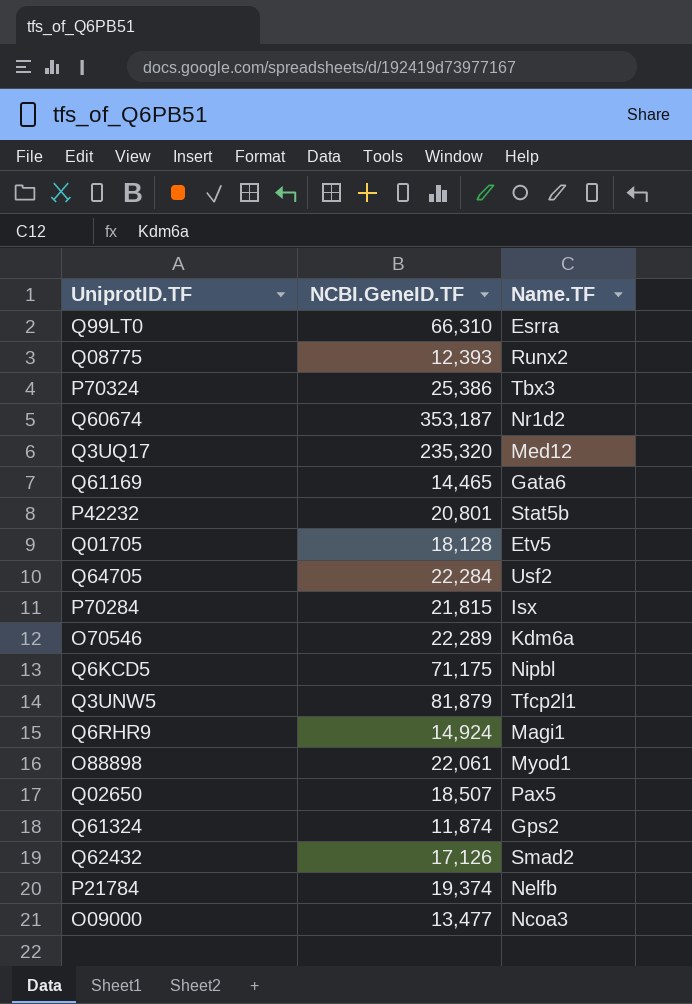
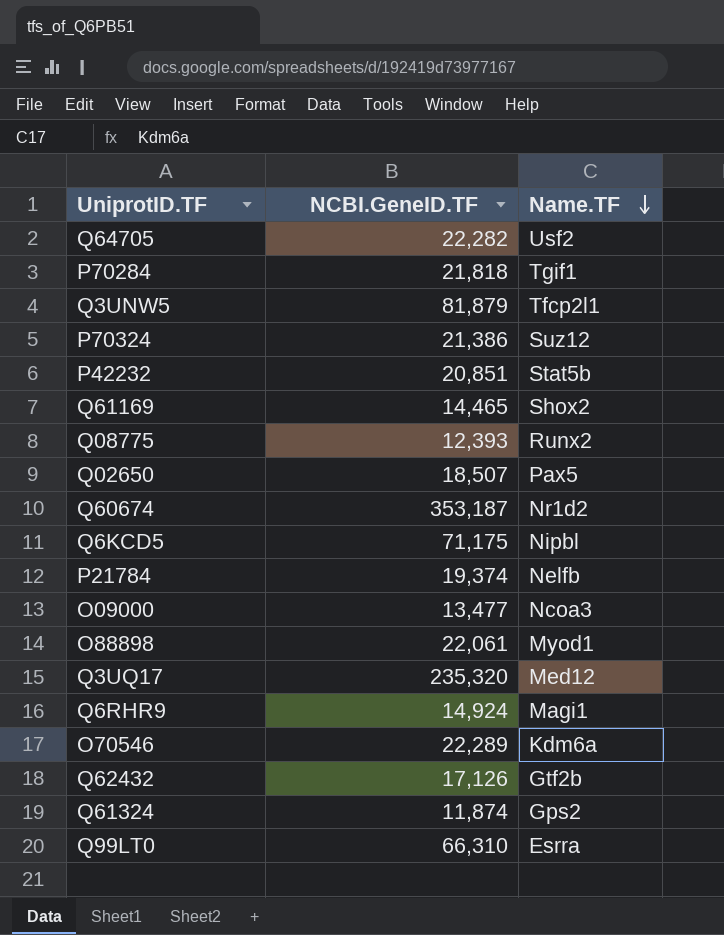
row order: none -> Name.TF descending
row Q01705: 18,128 | Etv5 -> none
Q64705 | NCBI.GeneID.TF: 22,284 -> 22,282
P70284 | NCBI.GeneID.TF: 21,815 -> 21,818
P70284 | Name.TF: Isx -> Tgif1
P70324 | NCBI.GeneID.TF: 25,386 -> 21,386
P70324 | Name.TF: Tbx3 -> Suz12
P42232 | NCBI.GeneID.TF: 20,801 -> 20,851
Q61169 | Name.TF: Gata6 -> Shox2
Q62432 | Name.TF: Smad2 -> Gtf2b

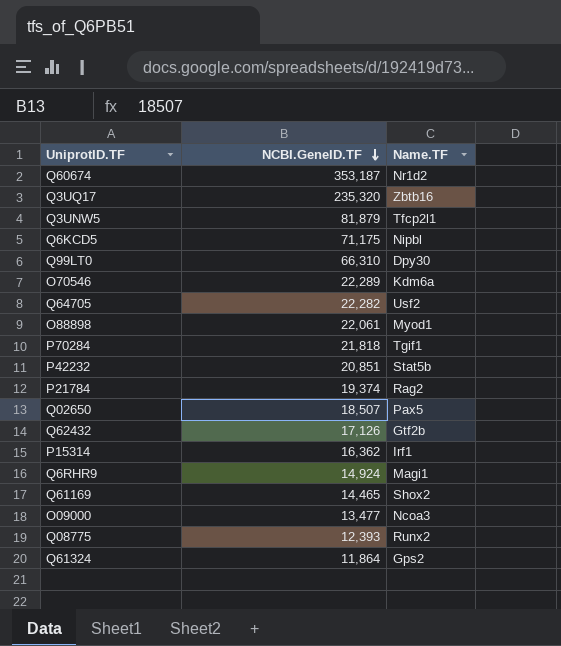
row order: Name.TF descending -> NCBI.GeneID.TF descending
row P70324: 21,386 | Suz12 -> none
Q3UQ17 | Name.TF: Med12 -> Zbtb16
Q99LT0 | Name.TF: Esrra -> Dpy30
P21784 | Name.TF: Nelfb -> Rag2
row P15314: none -> 16,362 | Irf1
Q61324 | NCBI.GeneID.TF: 11,874 -> 11,864

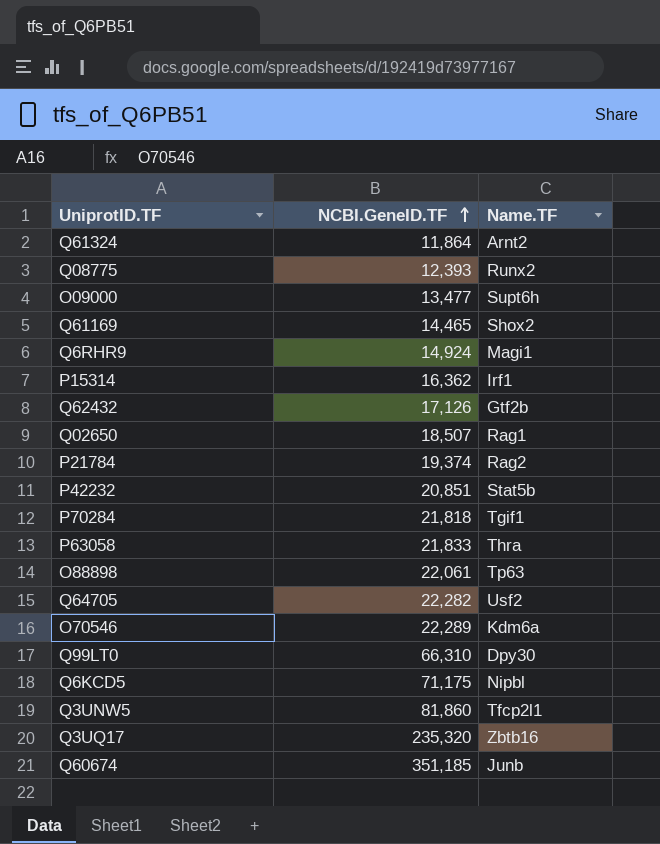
row order: NCBI.GeneID.TF descending -> NCBI.GeneID.TF ascending
Q61324 | Name.TF: Gps2 -> Arnt2
O09000 | Name.TF: Ncoa3 -> Supt6h
Q02650 | Name.TF: Pax5 -> Rag1
row P63058: none -> 21,833 | Thra
O88898 | Name.TF: Myod1 -> Tp63
Q3UNW5 | NCBI.GeneID.TF: 81,879 -> 81,860
Q60674 | NCBI.GeneID.TF: 353,187 -> 351,185
Q60674 | Name.TF: Nr1d2 -> Junb

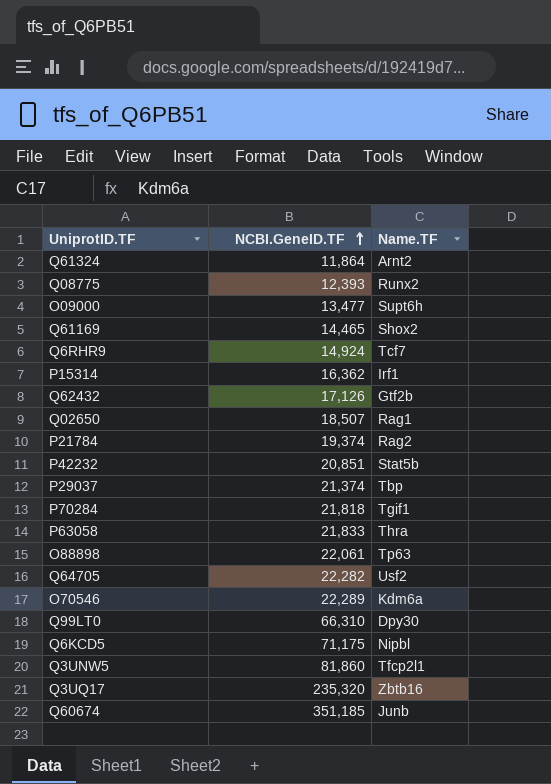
Q6RHR9 | Name.TF: Magi1 -> Tcf7
row P29037: none -> 21,374 | Tbp

